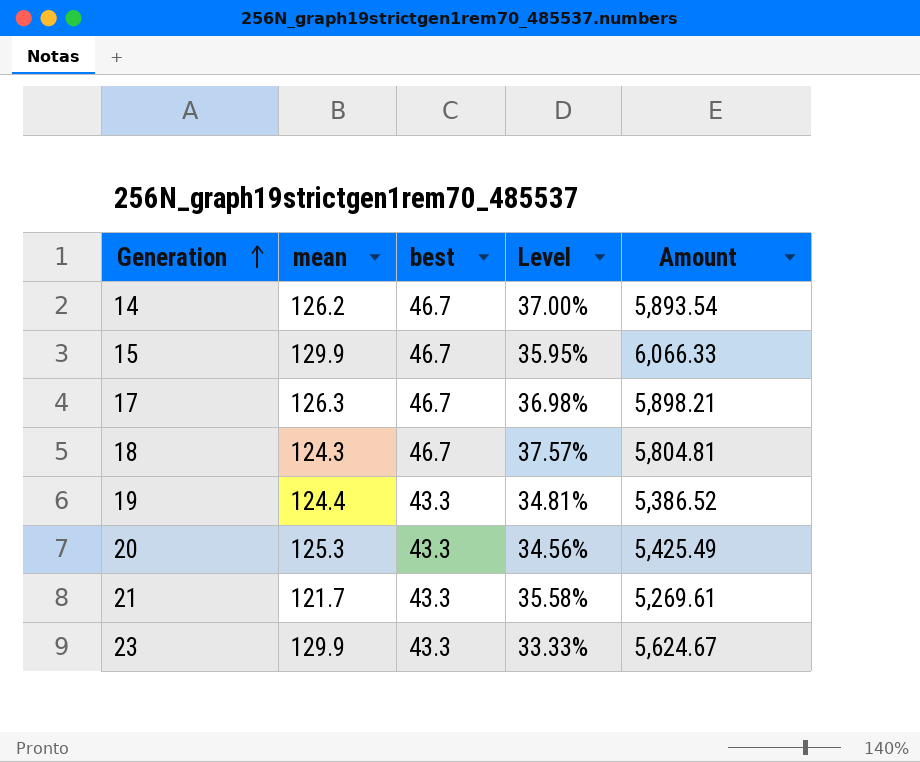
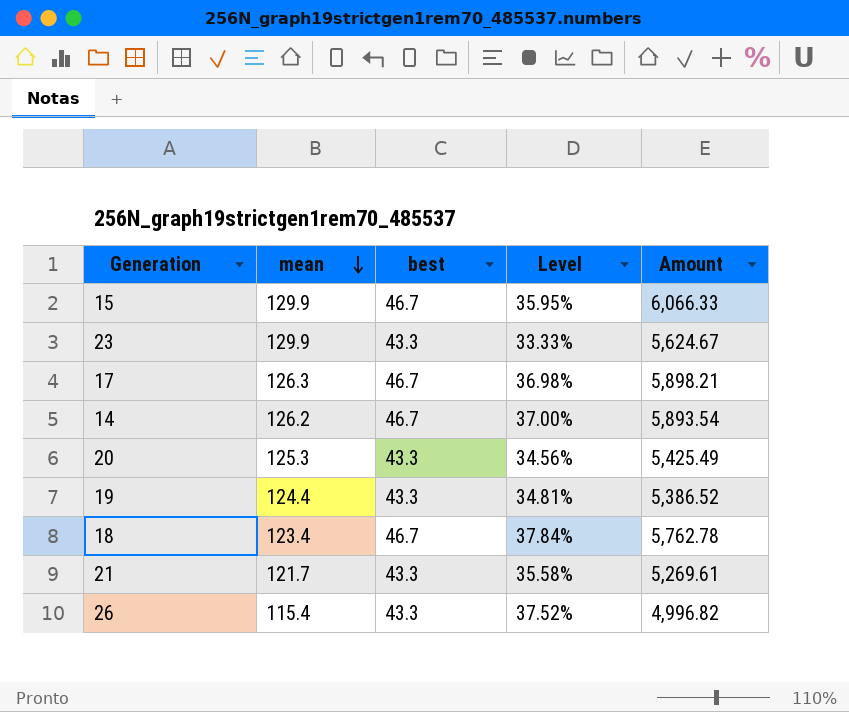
row order: Generation ascending -> mean descending
18 | mean: 124.3 -> 123.4
18 | Level: 37.57% -> 37.84%
18 | Amount: 5,804.81 -> 5,762.78
row 26: none -> 115.4 | 43.3 | 37.52% | 4,996.82

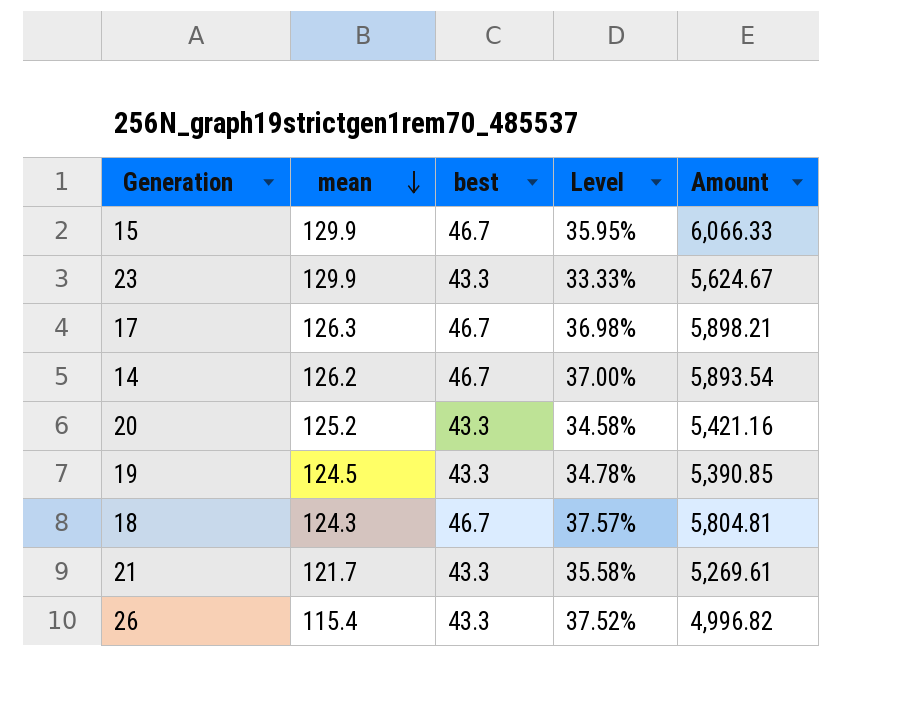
20 | mean: 125.3 -> 125.2
20 | Level: 34.56% -> 34.58%
20 | Amount: 5,425.49 -> 5,421.16
19 | mean: 124.4 -> 124.5
19 | Level: 34.81% -> 34.78%
19 | Amount: 5,386.52 -> 5,390.85
18 | mean: 123.4 -> 124.3
18 | Level: 37.84% -> 37.57%
18 | Amount: 5,762.78 -> 5,804.81

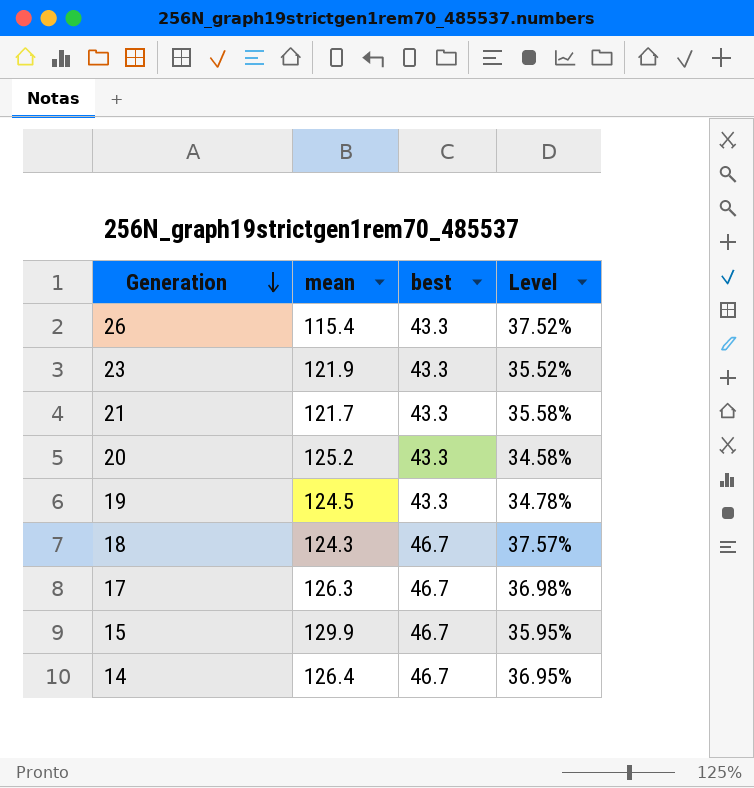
row order: mean descending -> Generation descending
column Amount | formula: [mean] * [best] -> none
23 | mean: 129.9 -> 121.9
23 | Level: 33.33% -> 35.52%
14 | mean: 126.2 -> 126.4
14 | Level: 37.00% -> 36.95%

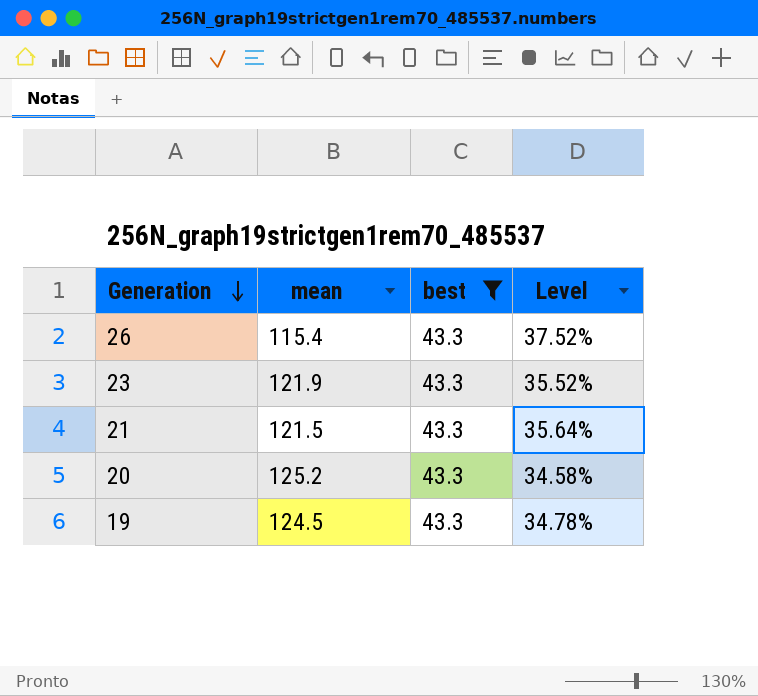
filter: none -> best = 43.3
21 | mean: 121.7 -> 121.5
21 | Level: 35.58% -> 35.64%

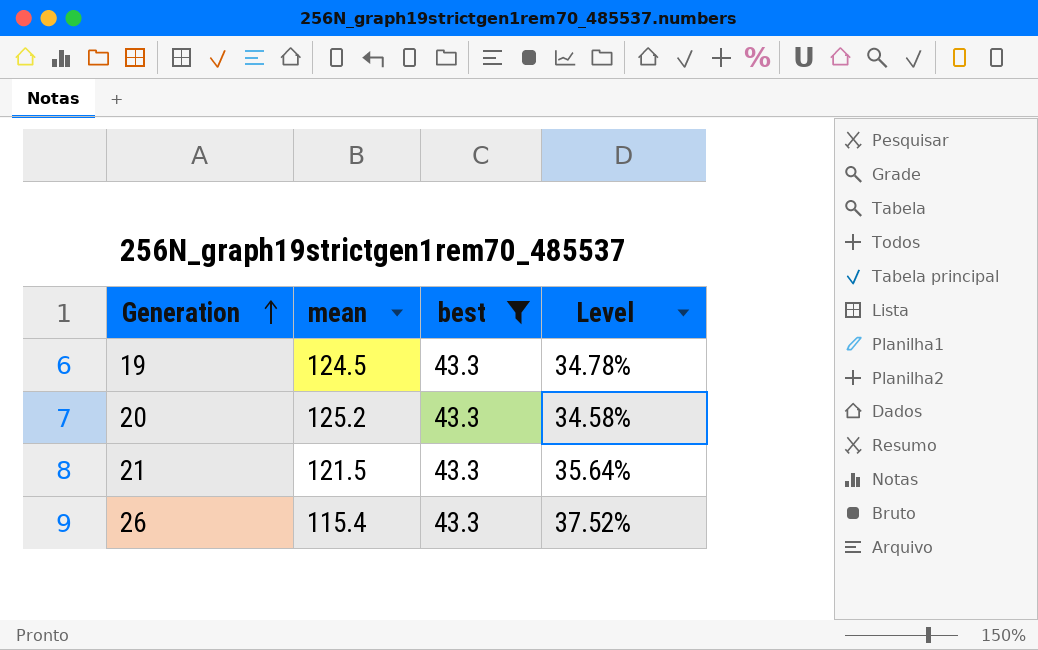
row order: Generation descending -> Generation ascending
row 23: 121.9 | 43.3 | 35.52% -> none

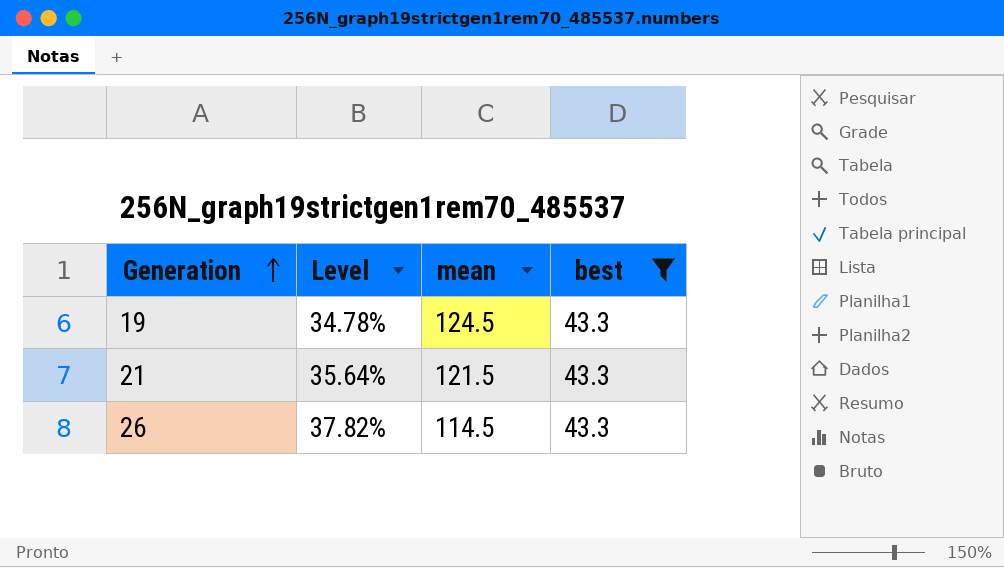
column Level | position: 4 -> 2
row 20: 125.2 | 43.3 | 34.58% -> none
26 | Level: 37.52% -> 37.82%
26 | mean: 115.4 -> 114.5

